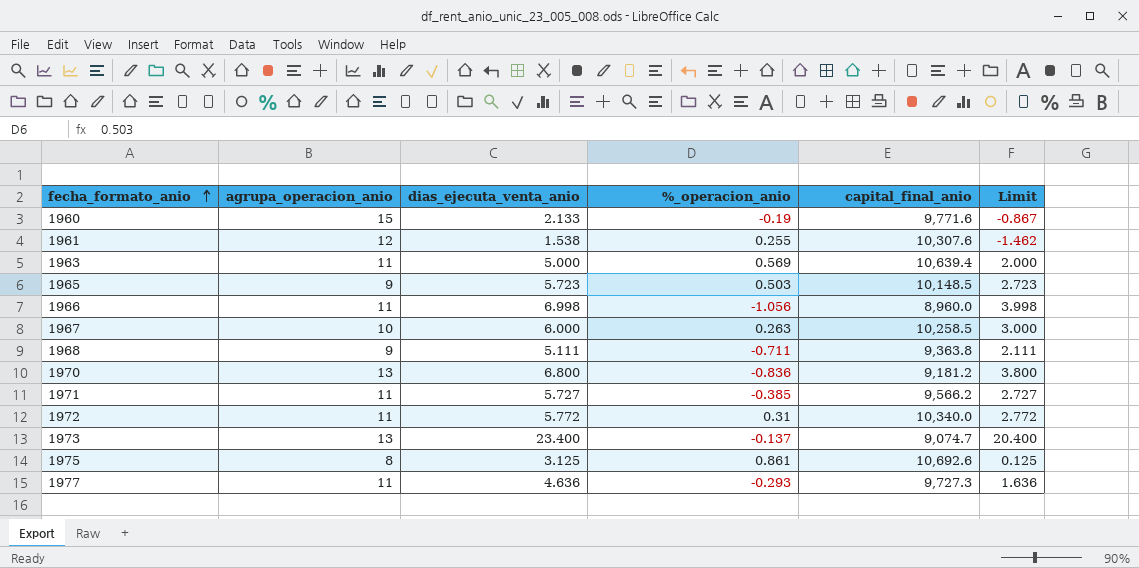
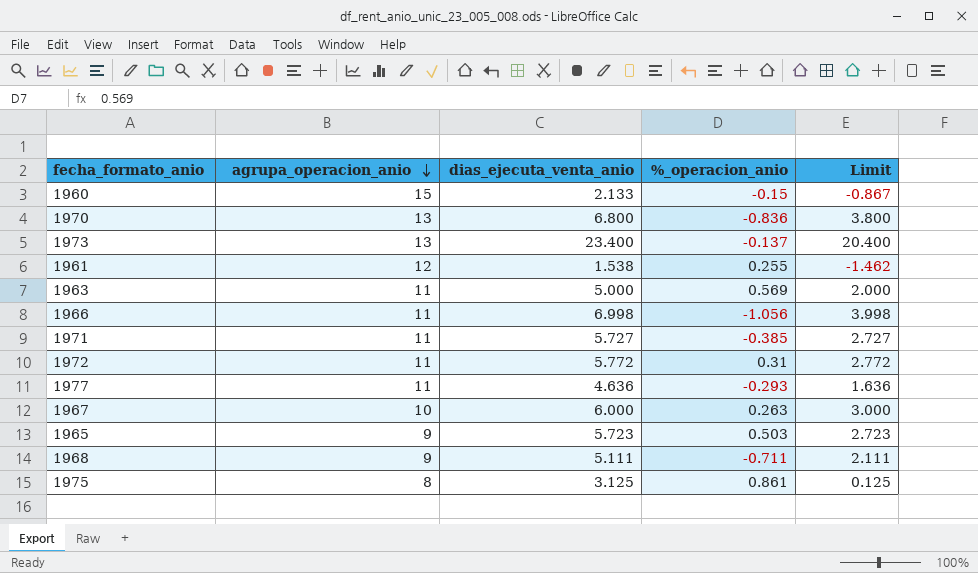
row order: fecha_formato_anio ascending -> agrupa_operacion_anio descending
column capital_final_anio | position: 5 -> none
1960 | %_operacion_anio: -0.19 -> -0.15

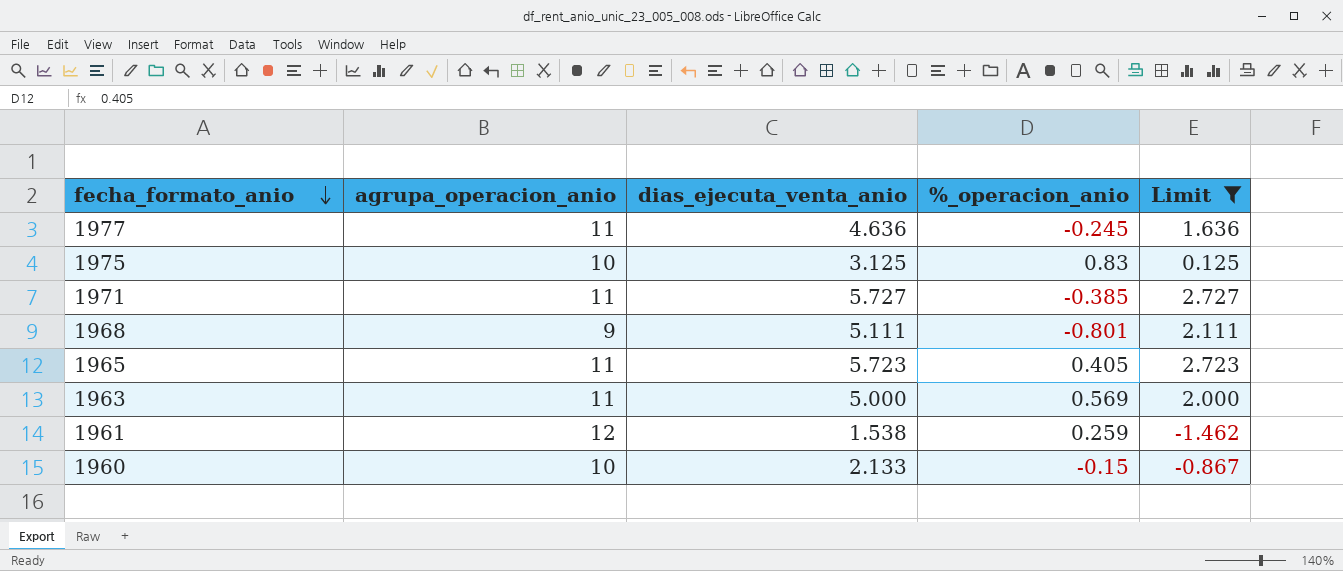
filter: none -> Limit <= 2.727
row order: agrupa_operacion_anio descending -> fecha_formato_anio descending
1977 | %_operacion_anio: -0.293 -> -0.245
1975 | agrupa_operacion_anio: 8 -> 10
1975 | %_operacion_anio: 0.861 -> 0.83
1968 | %_operacion_anio: -0.711 -> -0.801
1965 | agrupa_operacion_anio: 9 -> 11
1965 | %_operacion_anio: 0.503 -> 0.405
1961 | %_operacion_anio: 0.255 -> 0.259
1960 | agrupa_operacion_anio: 15 -> 10

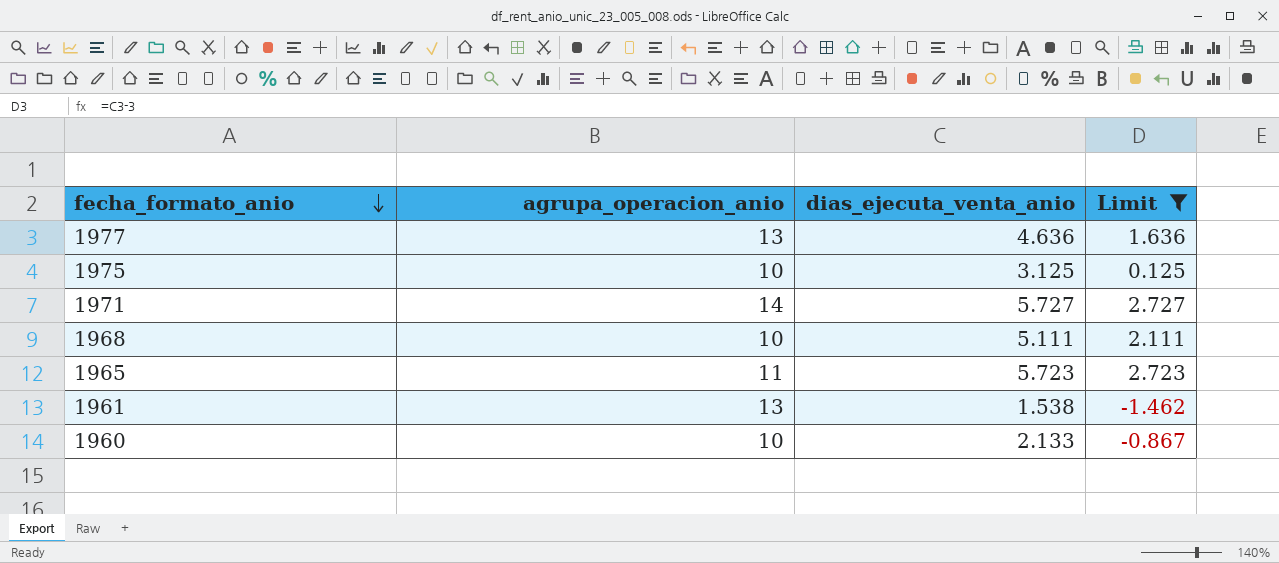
column %_operacion_anio | position: 4 -> none
row 1963: 11 | 5.000 | 0.569 | 2.000 -> none
1977 | agrupa_operacion_anio: 11 -> 13
1971 | agrupa_operacion_anio: 11 -> 14
1968 | agrupa_operacion_anio: 9 -> 10
1961 | agrupa_operacion_anio: 12 -> 13

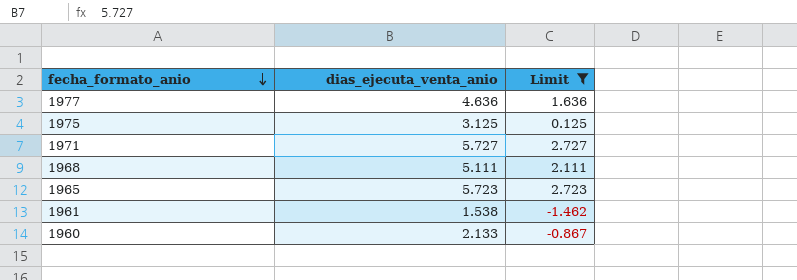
column agrupa_operacion_anio | position: 2 -> none

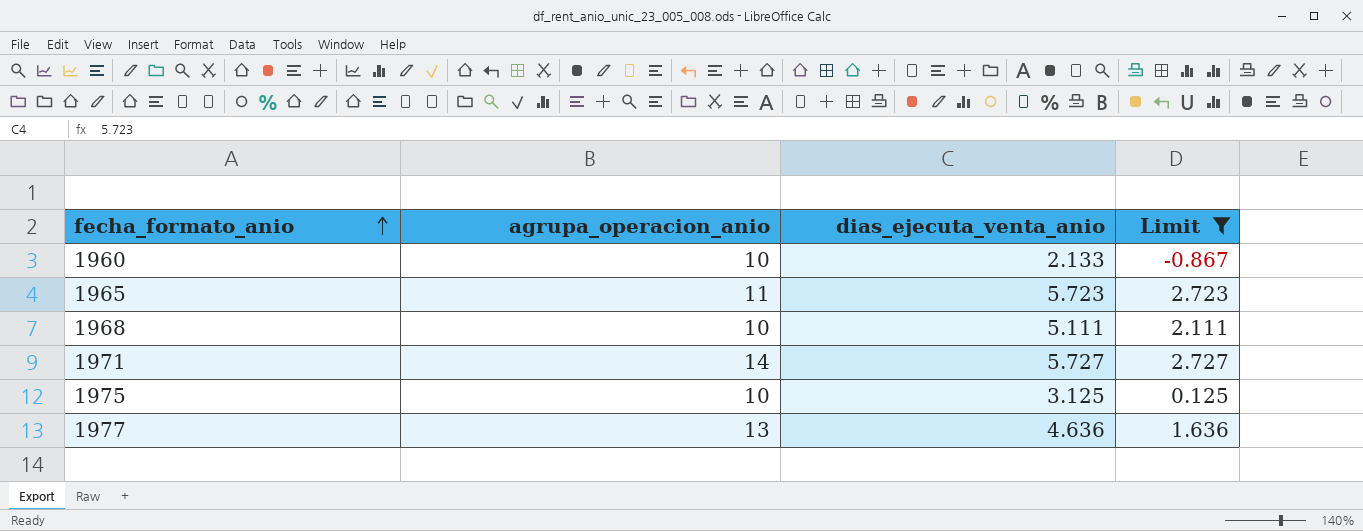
row order: fecha_formato_anio descending -> fecha_formato_anio ascending
column agrupa_operacion_anio | position: none -> 2
row 1961: 1.538 | -1.462 -> none

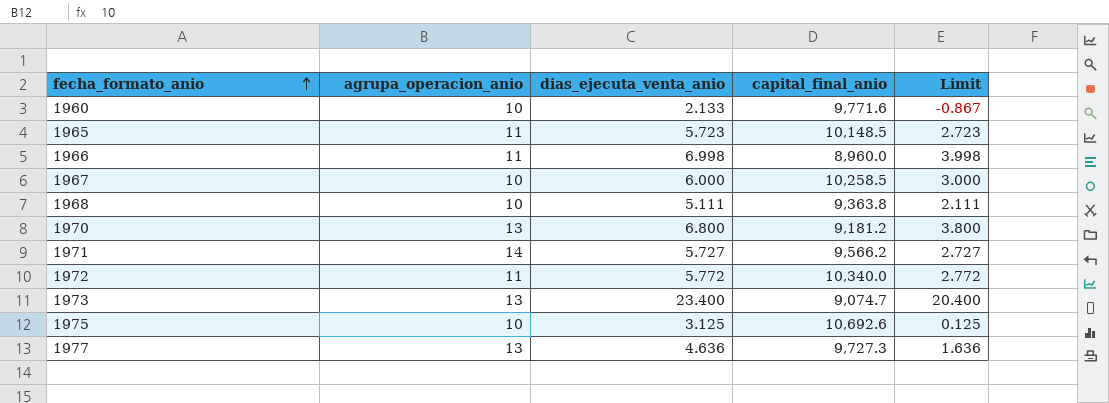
filter: Limit <= 2.727 -> none
column capital_final_anio | position: none -> 4

